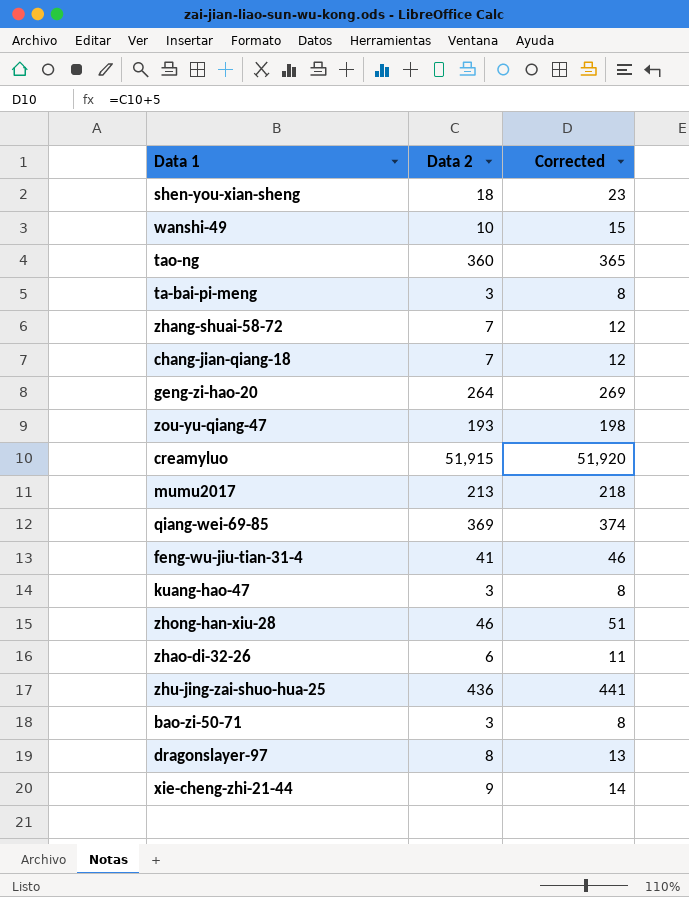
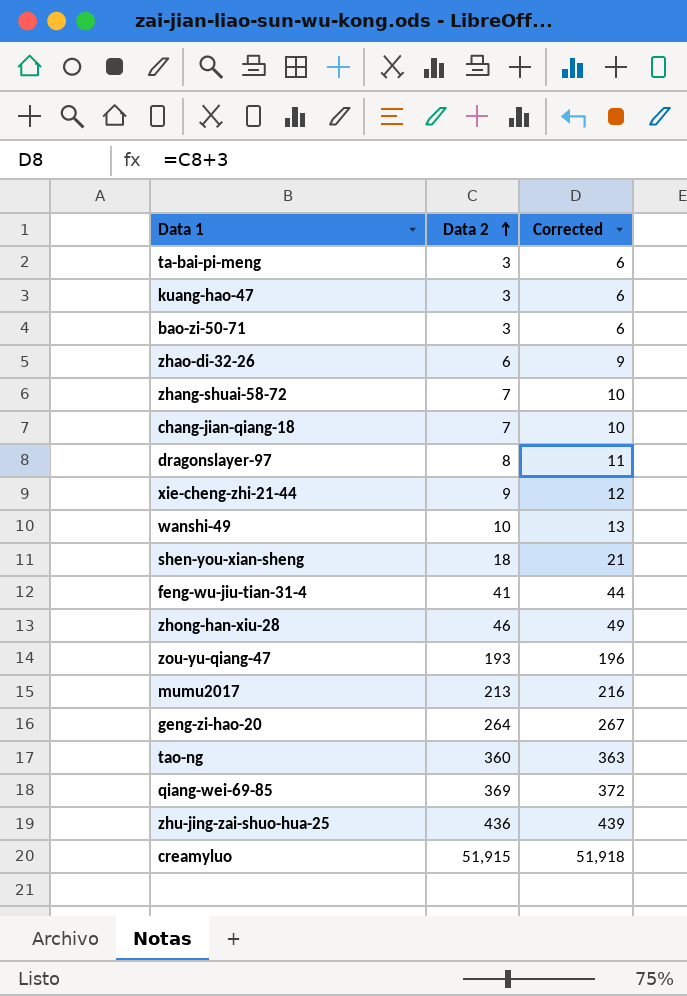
row order: none -> Data 2 ascending
column Corrected | formula: [Data 2] + 5 -> [Data 2] + 3

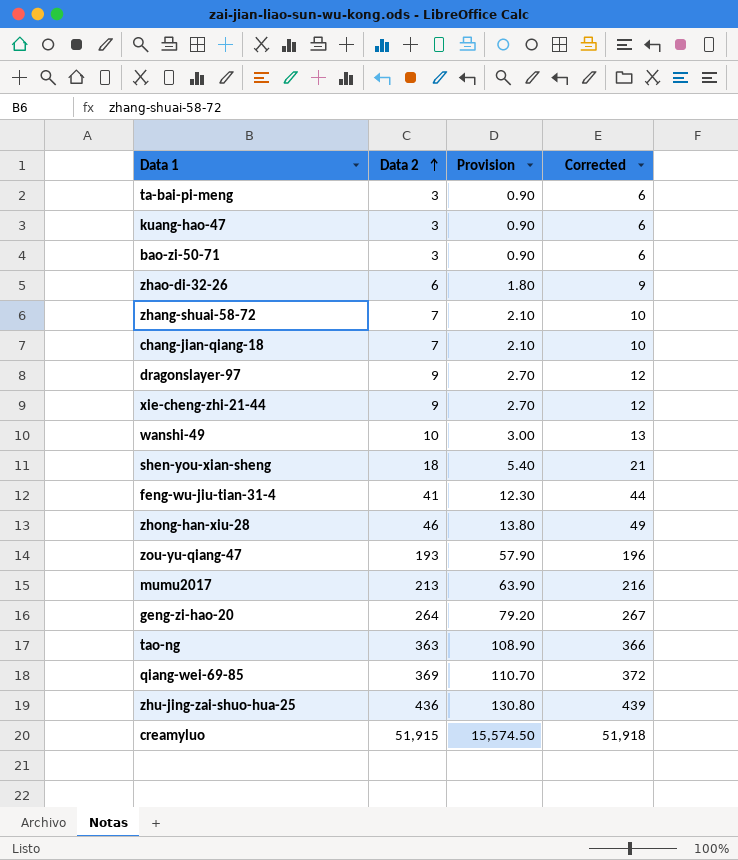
column Provision | formula: none -> [Data 2] * 0.3
dragonslayer-97 | Data 2: 8 -> 9
dragonslayer-97 | Corrected: 11 -> 12
tao-ng | Data 2: 360 -> 363
tao-ng | Corrected: 363 -> 366

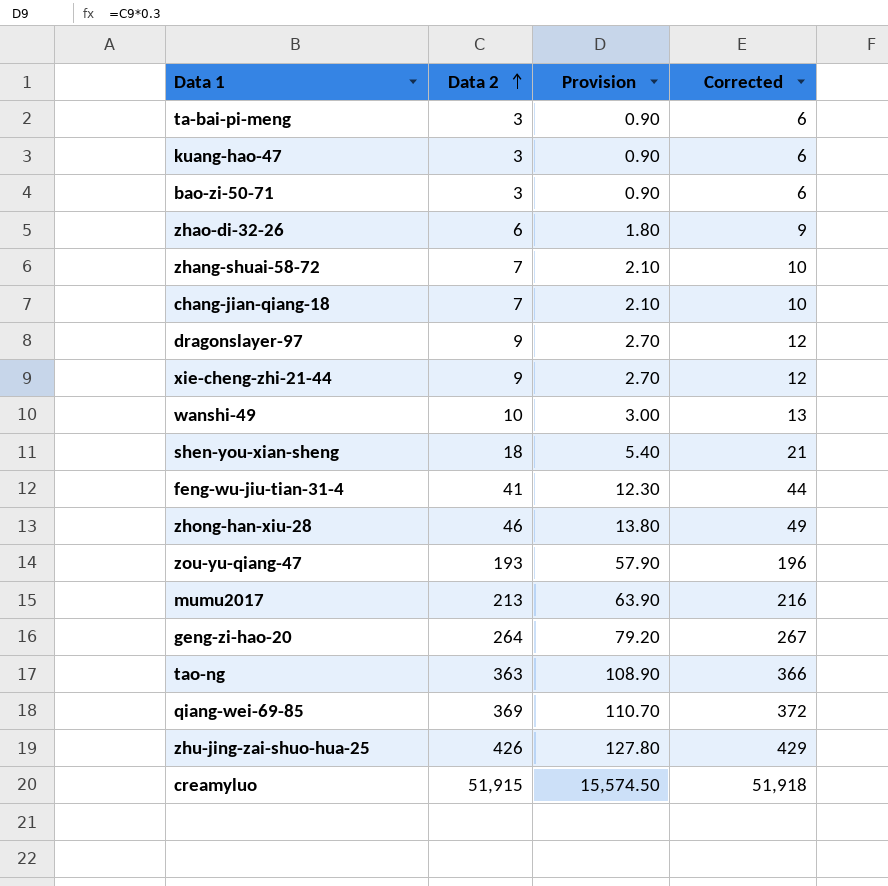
zhu-jing-zai-shuo-hua-25 | Data 2: 436 -> 426
zhu-jing-zai-shuo-hua-25 | Provision: 130.80 -> 127.80
zhu-jing-zai-shuo-hua-25 | Corrected: 439 -> 429

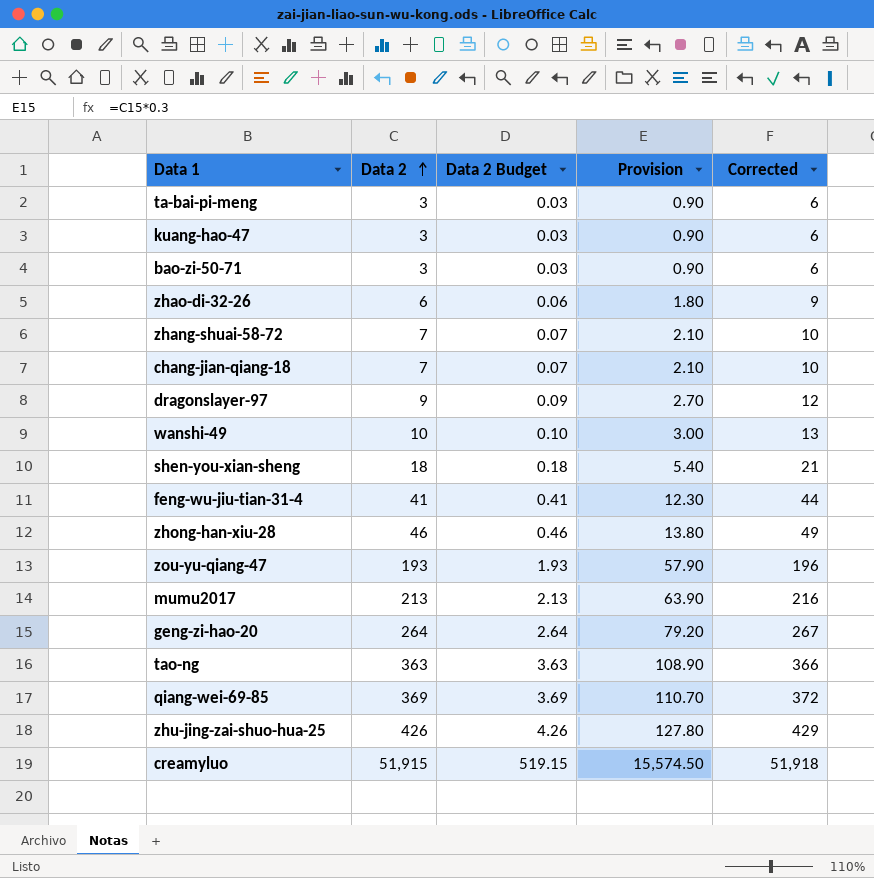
column Data 2 Budget | formula: none -> [Data 2] * 0.01
row xie-cheng-zhi-21-44: 9 | 2.70 | 12 -> none

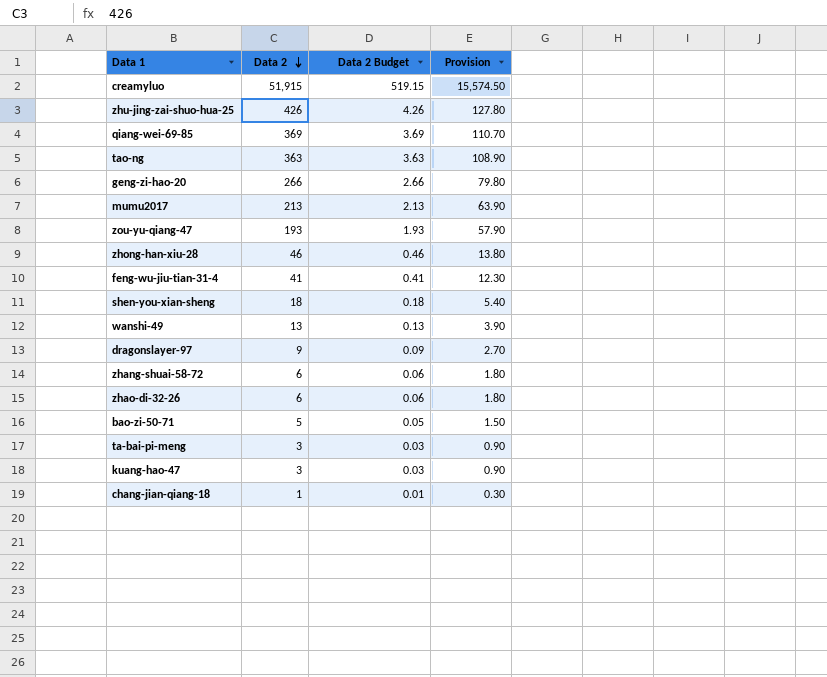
row order: Data 2 ascending -> Data 2 descending
column Corrected | formula: [Data 2] + 3 -> none
geng-zi-hao-20 | Data 2: 264 -> 266
geng-zi-hao-20 | Data 2 Budget: 2.64 -> 2.66
geng-zi-hao-20 | Provision: 79.20 -> 79.80
wanshi-49 | Data 2: 10 -> 13
wanshi-49 | Data 2 Budget: 0.10 -> 0.13
wanshi-49 | Provision: 3.00 -> 3.90
zhang-shuai-58-72 | Data 2: 7 -> 6
zhang-shuai-58-72 | Data 2 Budget: 0.07 -> 0.06
zhang-shuai-58-72 | Provision: 2.10 -> 1.80
bao-zi-50-71 | Data 2: 3 -> 5
bao-zi-50-71 | Data 2 Budget: 0.03 -> 0.05
bao-zi-50-71 | Provision: 0.90 -> 1.50
chang-jian-qiang-18 | Data 2: 7 -> 1
chang-jian-qiang-18 | Data 2 Budget: 0.07 -> 0.01
chang-jian-qiang-18 | Provision: 2.10 -> 0.30

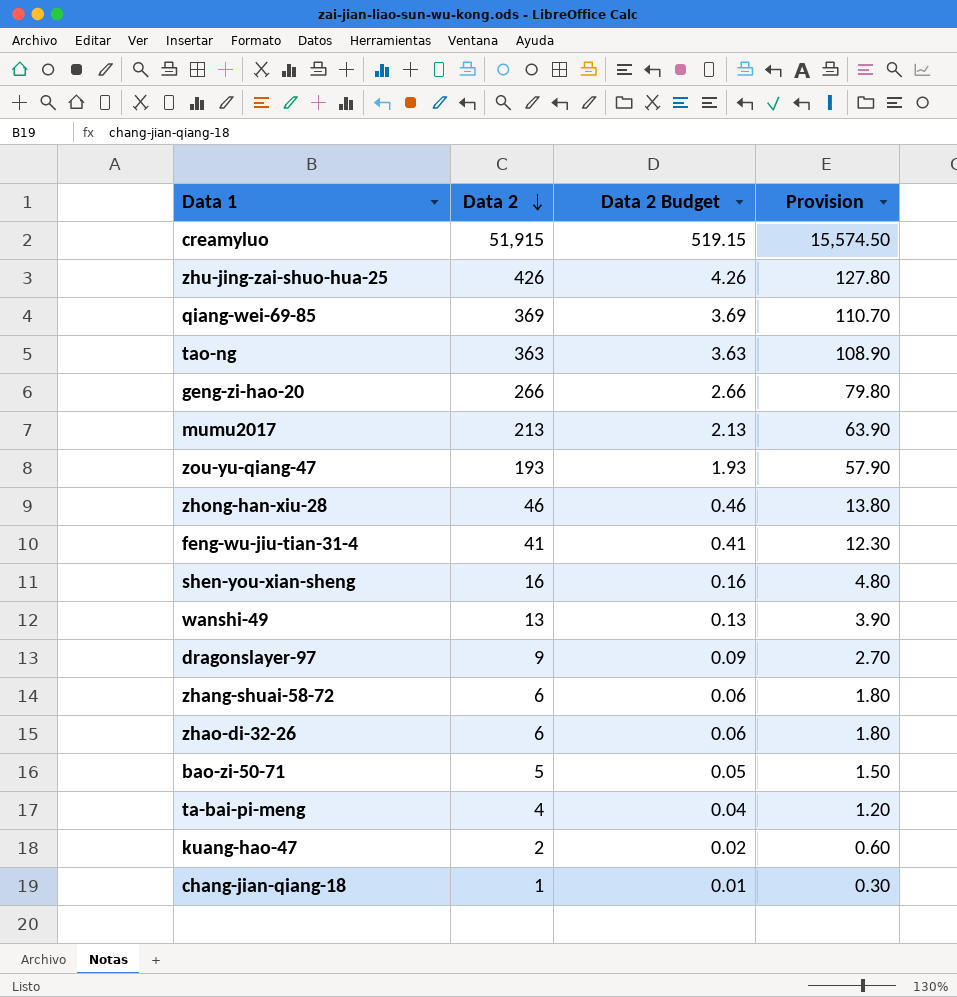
shen-you-xian-sheng | Data 2: 18 -> 16
shen-you-xian-sheng | Data 2 Budget: 0.18 -> 0.16
shen-you-xian-sheng | Provision: 5.40 -> 4.80
ta-bai-pi-meng | Data 2: 3 -> 4
ta-bai-pi-meng | Data 2 Budget: 0.03 -> 0.04
ta-bai-pi-meng | Provision: 0.90 -> 1.20
kuang-hao-47 | Data 2: 3 -> 2
kuang-hao-47 | Data 2 Budget: 0.03 -> 0.02
kuang-hao-47 | Provision: 0.90 -> 0.60

